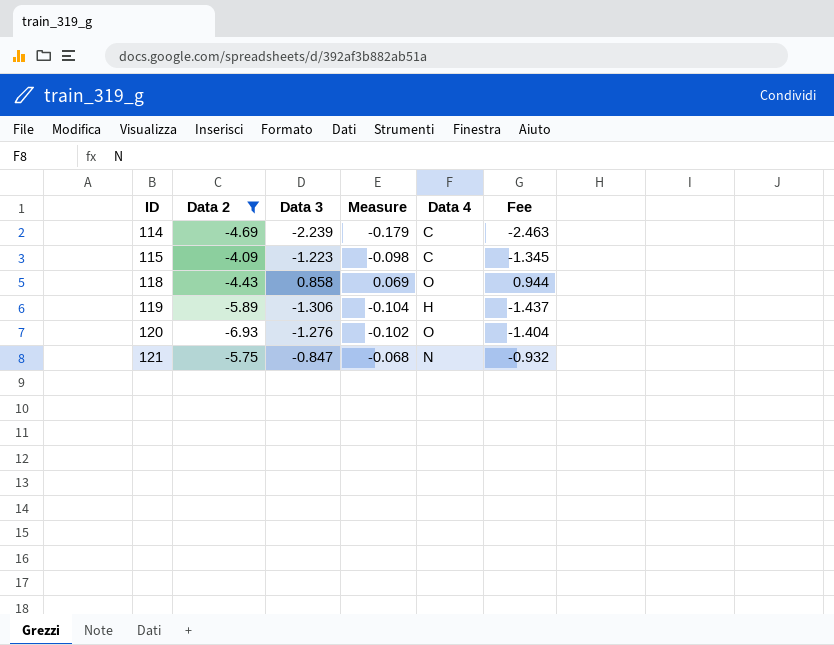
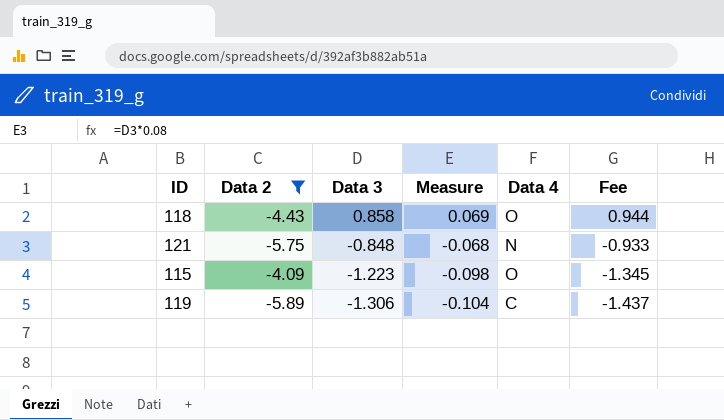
row order: ID ascending -> Data 3 descending
row 114: -4.69 | -2.239 | -0.179 | C | -2.463 -> none
row 120: -6.93 | -1.276 | -0.102 | O | -1.404 -> none
121 | Data 3: -0.847 -> -0.848
121 | Fee: -0.932 -> -0.933
115 | Data 4: C -> O
119 | Data 4: H -> C

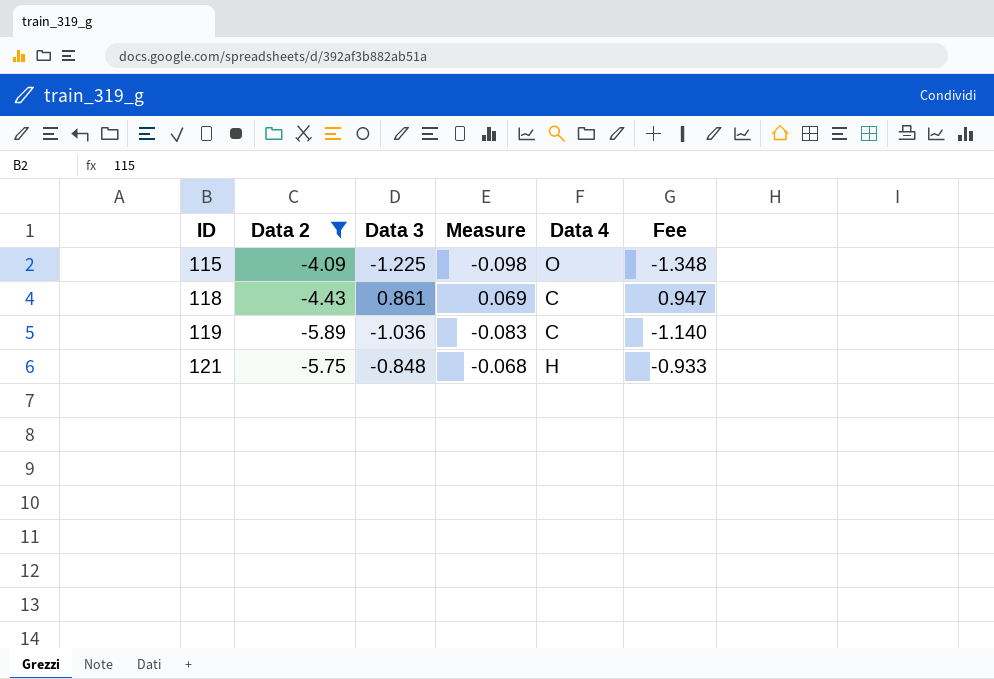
row order: Data 3 descending -> ID ascending
115 | Data 3: -1.223 -> -1.225
115 | Fee: -1.345 -> -1.348
118 | Data 3: 0.858 -> 0.861
118 | Data 4: O -> C
118 | Fee: 0.944 -> 0.947
119 | Data 3: -1.306 -> -1.036
119 | Measure: -0.104 -> -0.083
119 | Fee: -1.437 -> -1.140
121 | Data 4: N -> H

